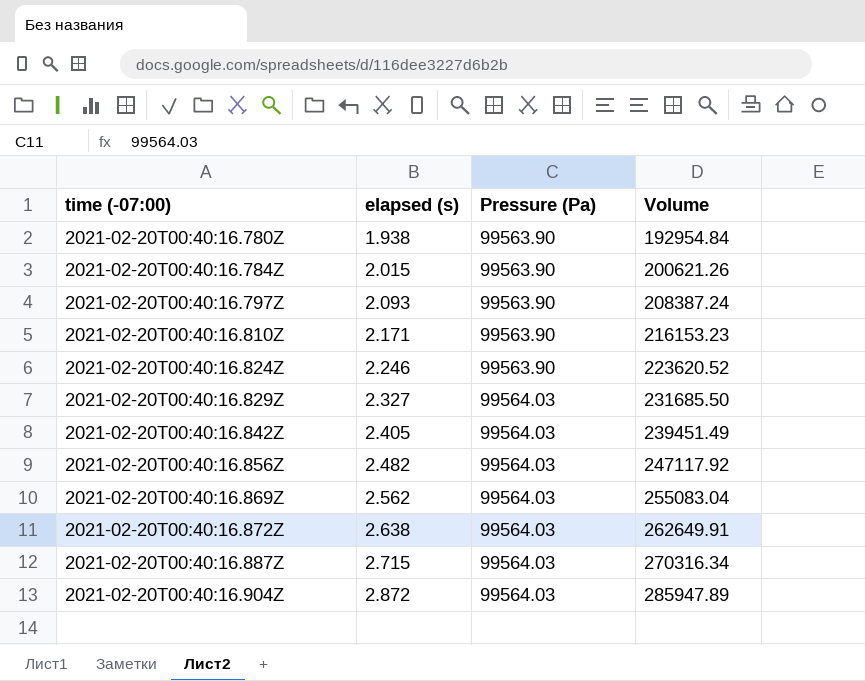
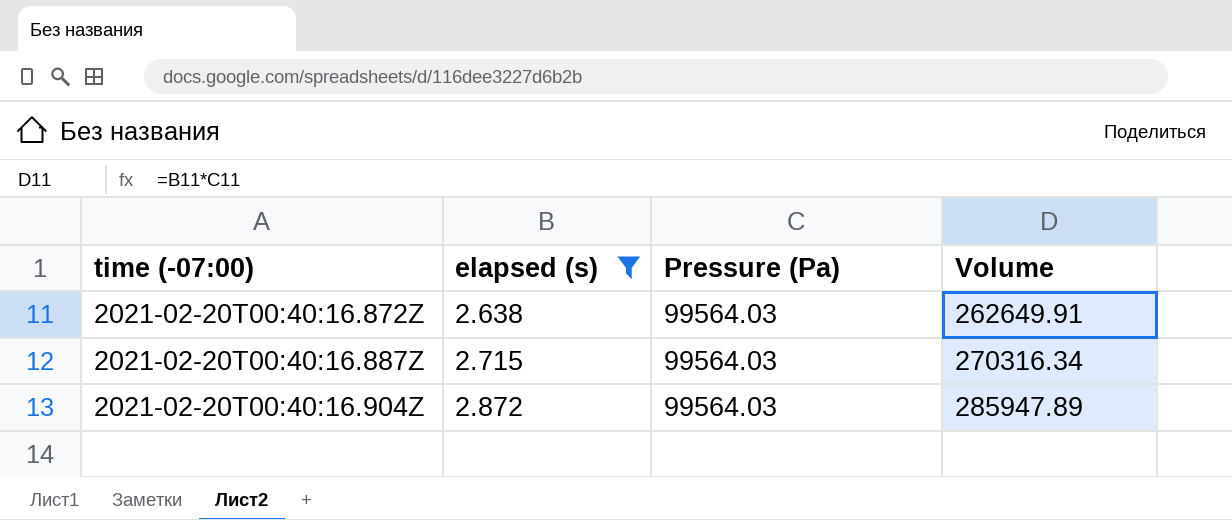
filter: none -> elapsed (s) >= 2.638

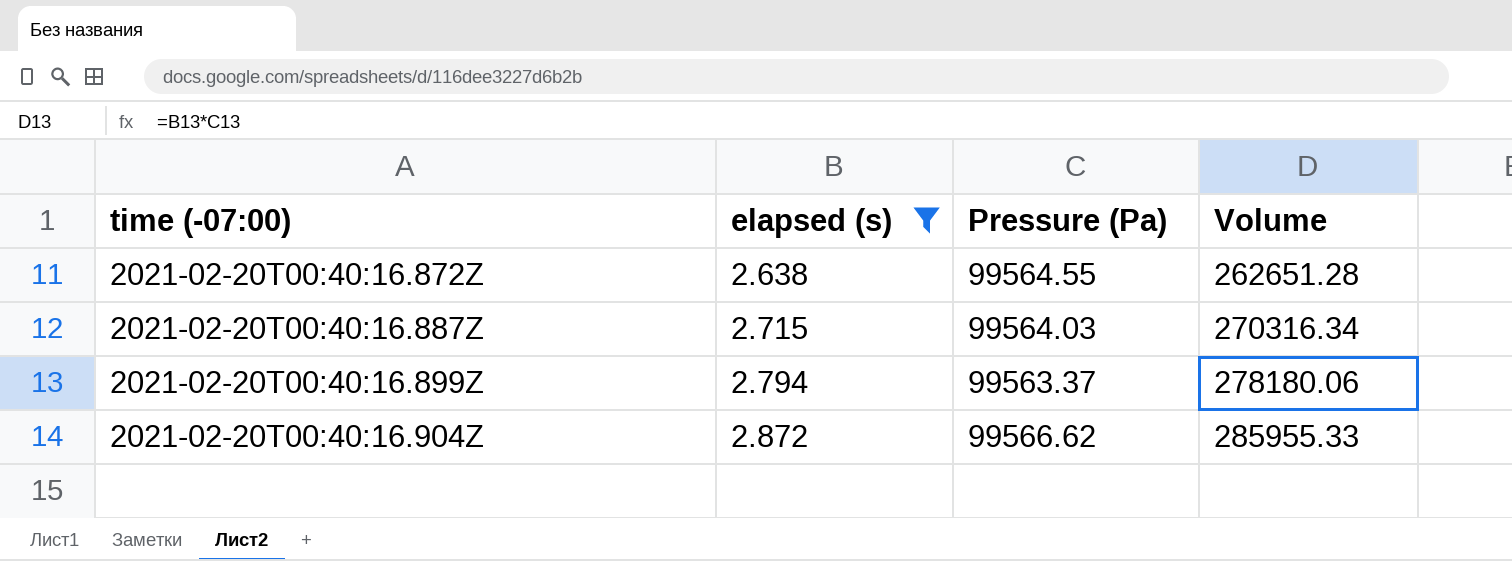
2021-02-20T00:40:16.872Z | Pressure (Pa): 99564.03 -> 99564.55
2021-02-20T00:40:16.872Z | Volume: 262649.91 -> 262651.28
row 2021-02-20T00:40:16.899Z: none -> 2.794 | 99563.37 | 278180.06
2021-02-20T00:40:16.904Z | Pressure (Pa): 99564.03 -> 99566.62
2021-02-20T00:40:16.904Z | Volume: 285947.89 -> 285955.33

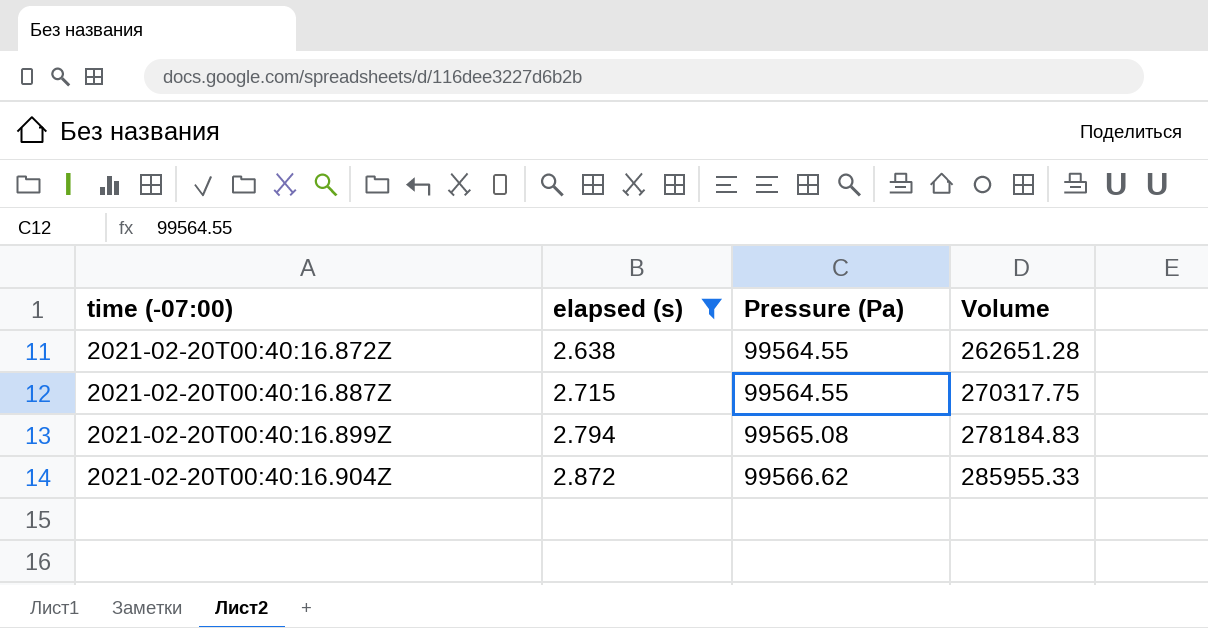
2021-02-20T00:40:16.887Z | Pressure (Pa): 99564.03 -> 99564.55
2021-02-20T00:40:16.887Z | Volume: 270316.34 -> 270317.75
2021-02-20T00:40:16.899Z | Pressure (Pa): 99563.37 -> 99565.08
2021-02-20T00:40:16.899Z | Volume: 278180.06 -> 278184.83

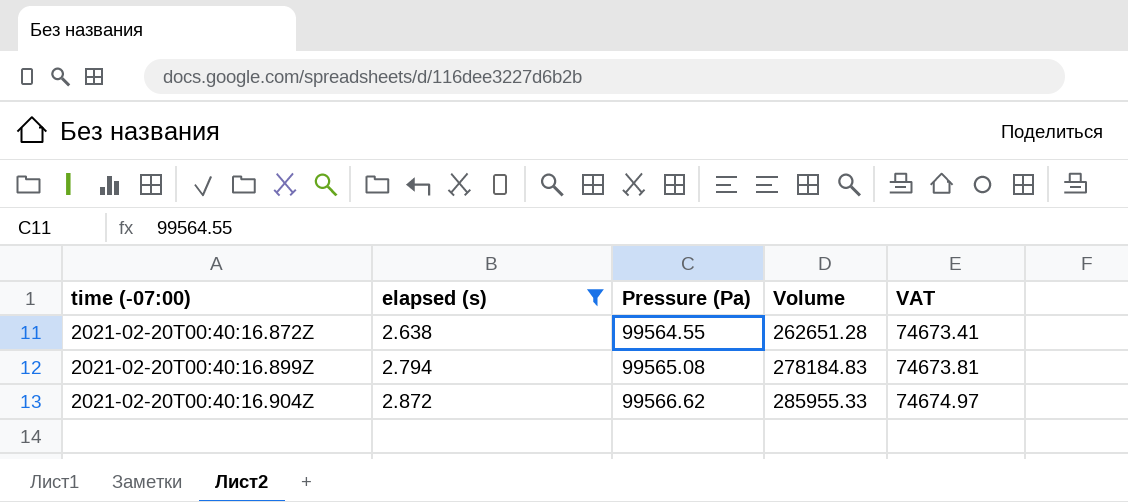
column VAT | formula: none -> [Pressure (Pa)] * 0.75
row 2021-02-20T00:40:16.887Z: 2.715 | 99564.55 | 270317.75 -> none

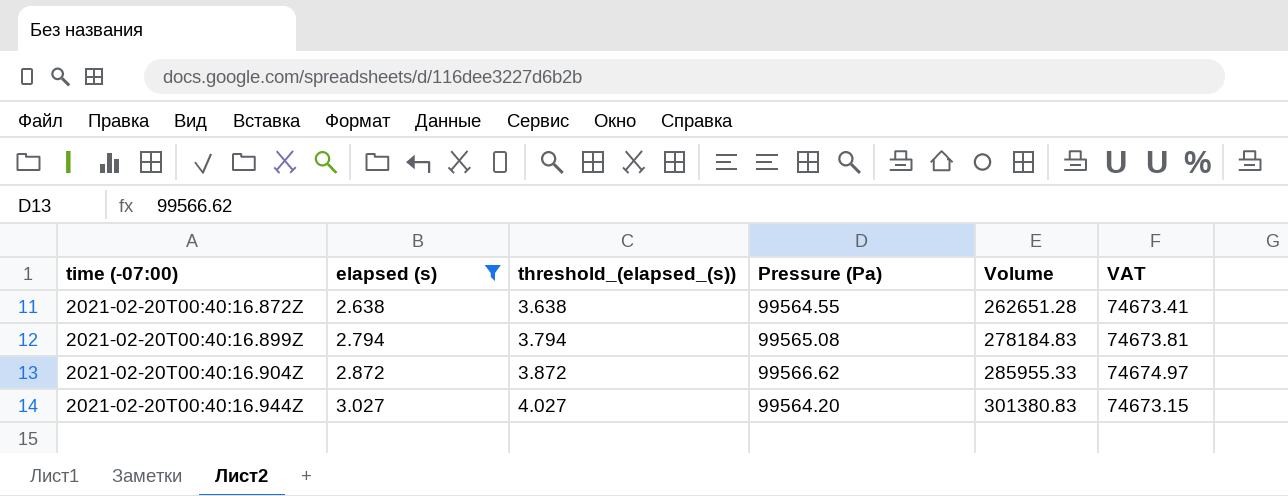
column threshold_(elapsed_(s)) | formula: none -> [elapsed (s)] + 1
row 2021-02-20T00:40:16.944Z: none -> 3.027 | 4.027 | 99564.20 | 301380.83 | 74673.15

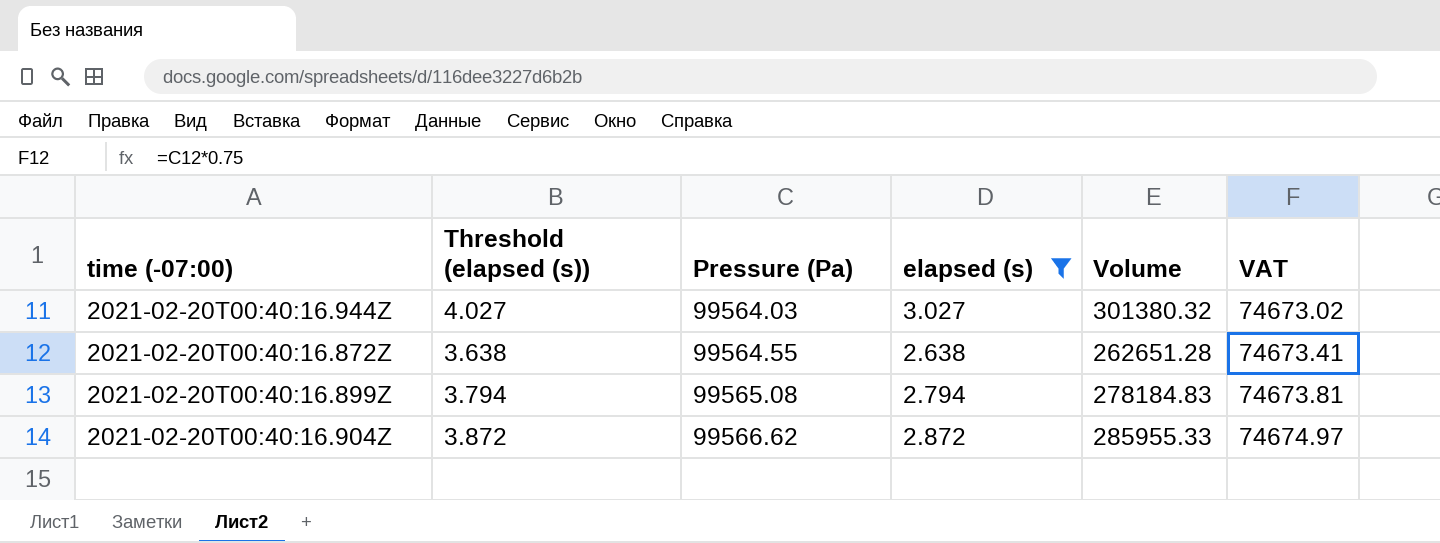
row order: time (-07:00) ascending -> Pressure (Pa) ascending
column name: threshold_(elapsed_(s)) -> Threshold (elapsed (s))
column elapsed (s) | position: 2 -> 4
2021-02-20T00:40:16.944Z | Pressure (Pa): 99564.20 -> 99564.03
2021-02-20T00:40:16.944Z | Volume: 301380.83 -> 301380.32
2021-02-20T00:40:16.944Z | VAT: 74673.15 -> 74673.02

